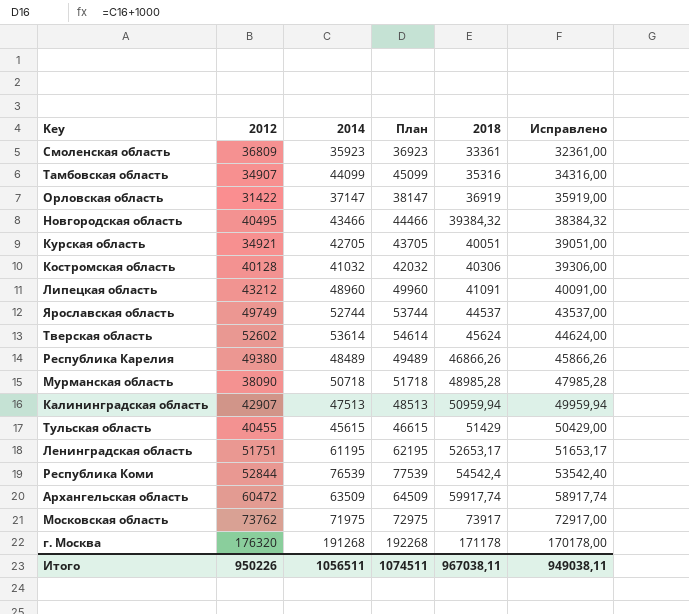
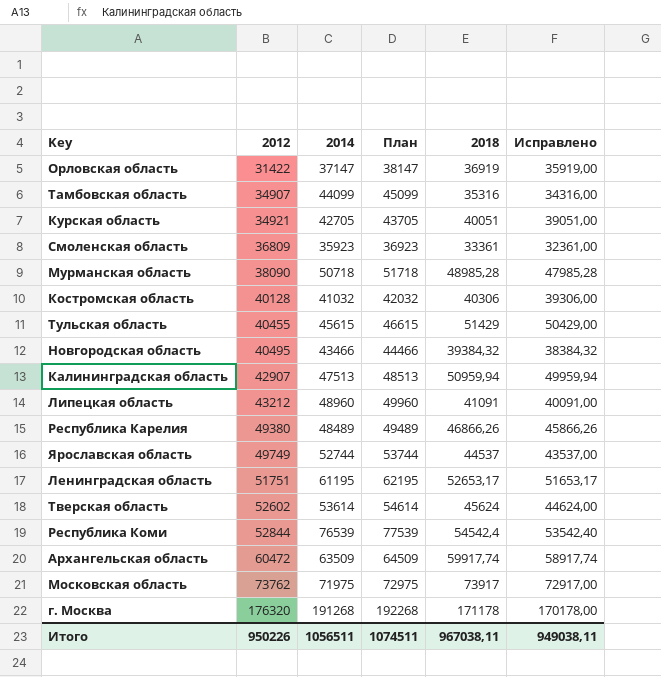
row order: 2018 ascending -> 2012 ascending

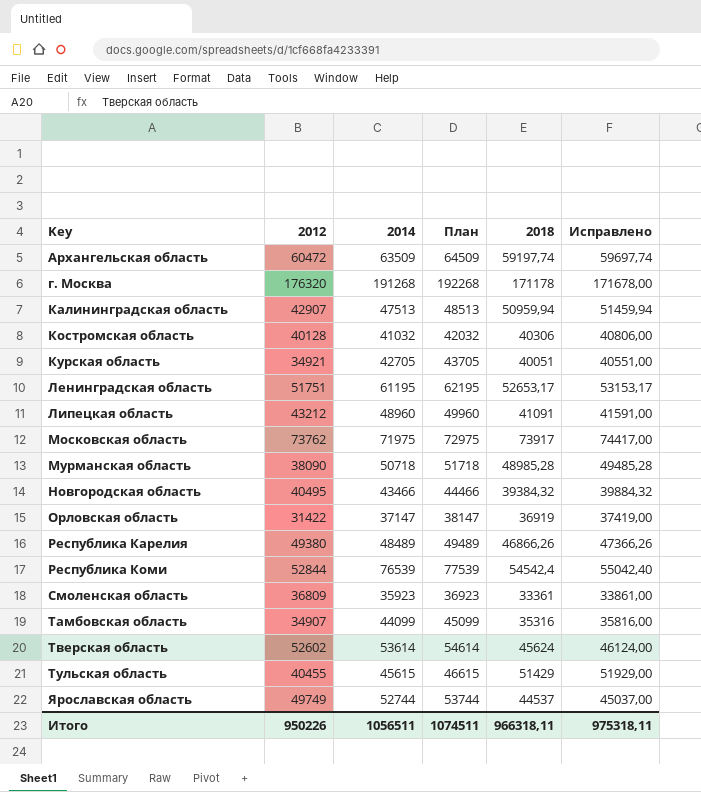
row order: 2012 ascending -> Key ascending
column Исправлено | formula: [2018] - 1000 -> [2018] + 500
Архангельская область | 2018: 59917,74 -> 59197,74
Итого | 2018: 967038,11 -> 966318,11
Итого | Исправлено: 949038,11 -> 975318,11

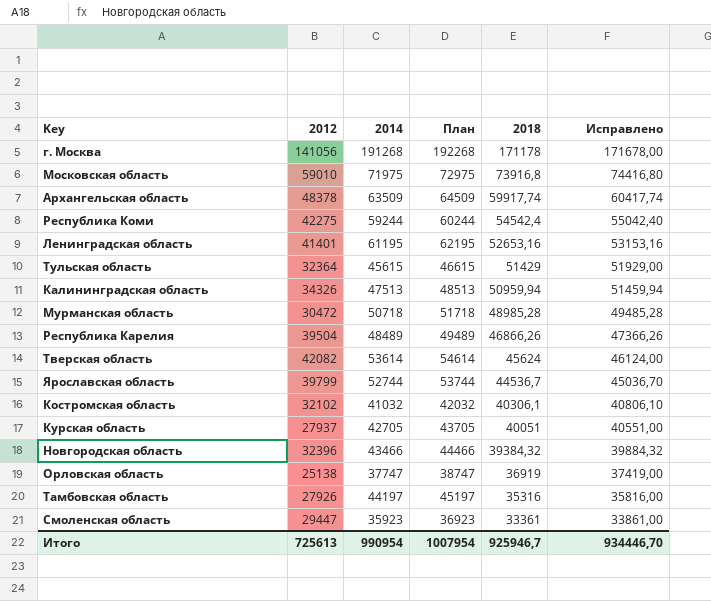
row order: Key ascending -> 2018 descending
row Липецкая область: 43212 | 48960 | 49960 | 41091 | 41591,00 -> none
г. Москва | 2012: 176320 -> 141056
Московская область | 2012: 73762 -> 59010
Московская область | 2018: 73917 -> 73916,8
Московская область | Исправлено: 74417,00 -> 74416,80
Архангельская область | 2012: 60472 -> 48378
Архангельская область | 2018: 59197,74 -> 59917,74
Архангельская область | Исправлено: 59697,74 -> 60417,74
Республика Коми | 2012: 52844 -> 42275
Республика Коми | 2014: 76539 -> 59244
Республика Коми | План: 77539 -> 60244
Ленинградская область | 2012: 51751 -> 41401
Ленинградская область | 2018: 52653,17 -> 52653,16
Ленинградская область | Исправлено: 53153,17 -> 53153,16
Тульская область | 2012: 40455 -> 32364
Калининградская область | 2012: 42907 -> 34326
Мурманская область | 2012: 38090 -> 30472
Республика Карелия | 2012: 49380 -> 39504
Тверская область | 2012: 52602 -> 42082
Ярославская область | 2012: 49749 -> 39799
Ярославская область | 2018: 44537 -> 44536,7
Ярославская область | Исправлено: 45037,00 -> 45036,70
Костромская область | 2012: 40128 -> 32102
Костромская область | 2018: 40306 -> 40306,1
Костромская область | Исправлено: 40806,00 -> 40806,10
Курская область | 2012: 34921 -> 27937
Новгородская область | 2012: 40495 -> 32396
Орловская область | 2012: 31422 -> 25138
Орловская область | 2014: 37147 -> 37747
Орловская область | План: 38147 -> 38747
Тамбовская область | 2012: 34907 -> 27926
Тамбовская область | 2014: 44099 -> 44197
Тамбовская область | План: 45099 -> 45197
Смоленская область | 2012: 36809 -> 29447
Итого | 2012: 950226 -> 725613
Итого | 2014: 1056511 -> 990954
Итого | План: 1074511 -> 1007954
Итого | 2018: 966318,11 -> 925946,7
Итого | Исправлено: 975318,11 -> 934446,70

